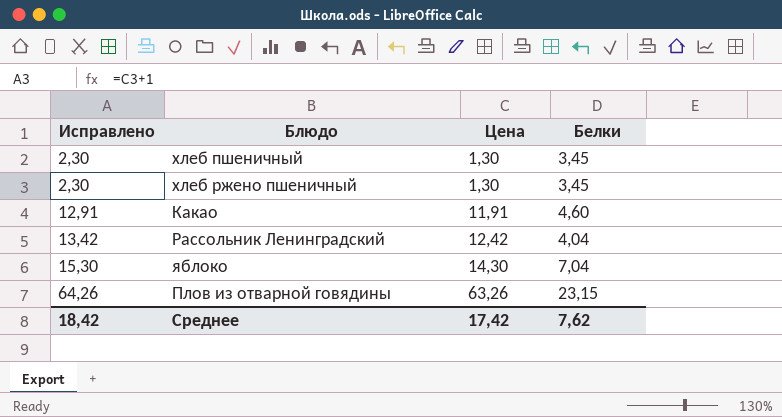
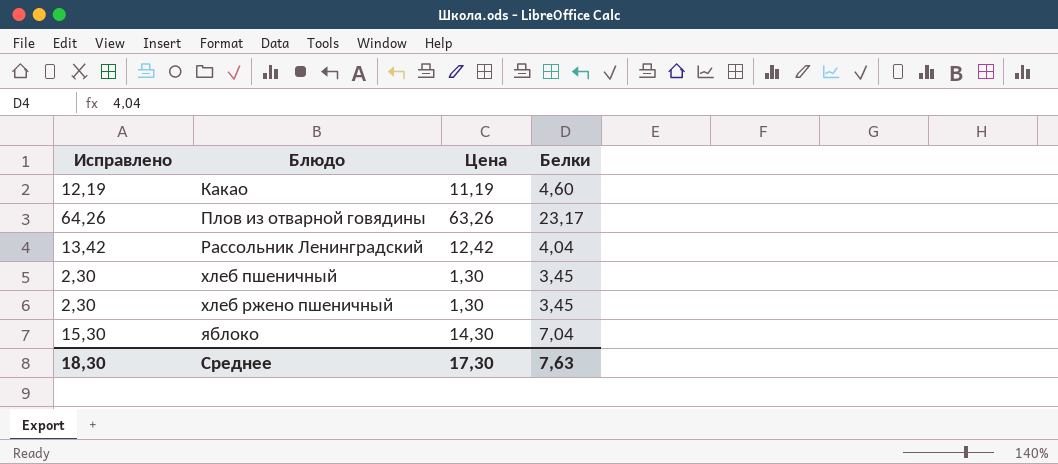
row order: Исправлено ascending -> Блюдо ascending
Какао | Исправлено: 12,91 -> 12,19
Какао | Цена: 11,91 -> 11,19
Плов из отварной говядины | Белки: 23,15 -> 23,17
Среднее | Исправлено: 18,42 -> 18,30
Среднее | Цена: 17,42 -> 17,30
Среднее | Белки: 7,62 -> 7,63

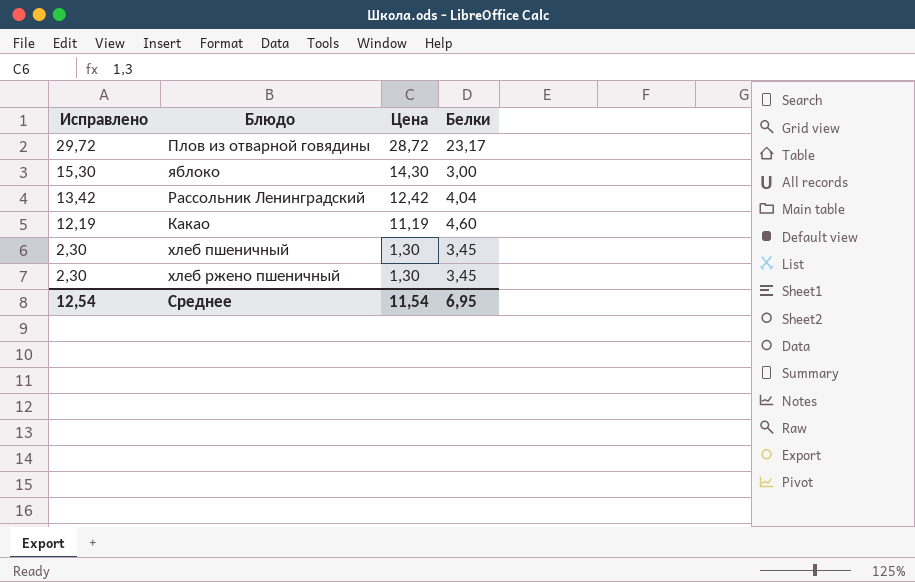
row order: Блюдо ascending -> Исправлено descending
Плов из отварной говядины | Исправлено: 64,26 -> 29,72
Плов из отварной говядины | Цена: 63,26 -> 28,72
яблоко | Белки: 7,04 -> 3,00
Среднее | Исправлено: 18,30 -> 12,54
Среднее | Цена: 17,30 -> 11,54
Среднее | Белки: 7,63 -> 6,95

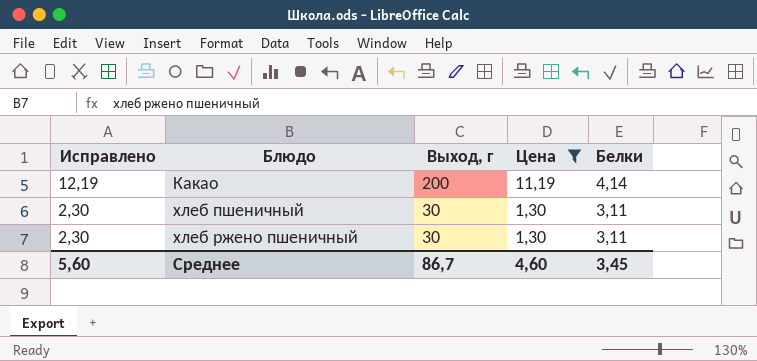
filter: none -> Цена <= 11,19
column Выход, г | position: none -> 3
Какао | Белки: 4,60 -> 4,14
хлеб пшеничный | Белки: 3,45 -> 3,11
хлеб ржено пшеничный | Белки: 3,45 -> 3,11
Среднее | Исправлено: 12,54 -> 5,60
Среднее | Цена: 11,54 -> 4,60
Среднее | Белки: 6,95 -> 3,45

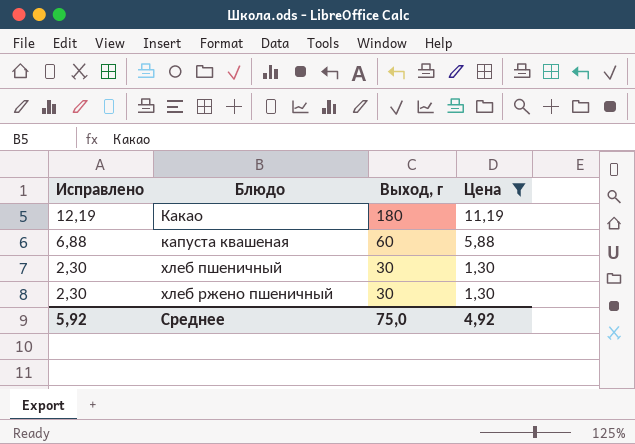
column Белки | position: 5 -> none
Какао | Выход, г: 200 -> 180
row капуста квашеная: none -> 6,88 | 60 | 5,88
Среднее | Исправлено: 5,60 -> 5,92
Среднее | Выход, г: 86,7 -> 75,0
Среднее | Цена: 4,60 -> 4,92

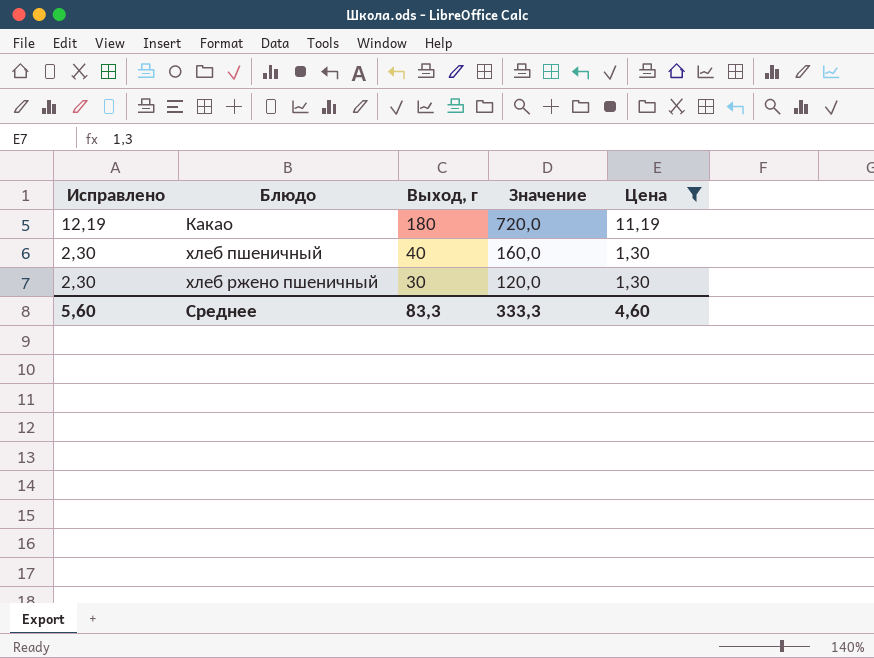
column Значение | formula: none -> [Выход, г] * 4
row капуста квашеная: 6,88 | 60 | 5,88 -> none
хлеб пшеничный | Выход, г: 30 -> 40
Среднее | Исправлено: 5,92 -> 5,60
Среднее | Выход, г: 75,0 -> 83,3
Среднее | Цена: 4,92 -> 4,60

